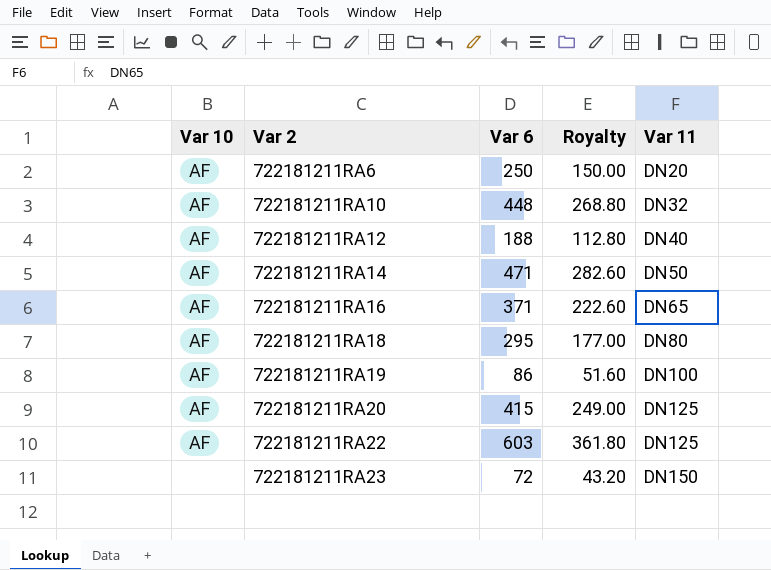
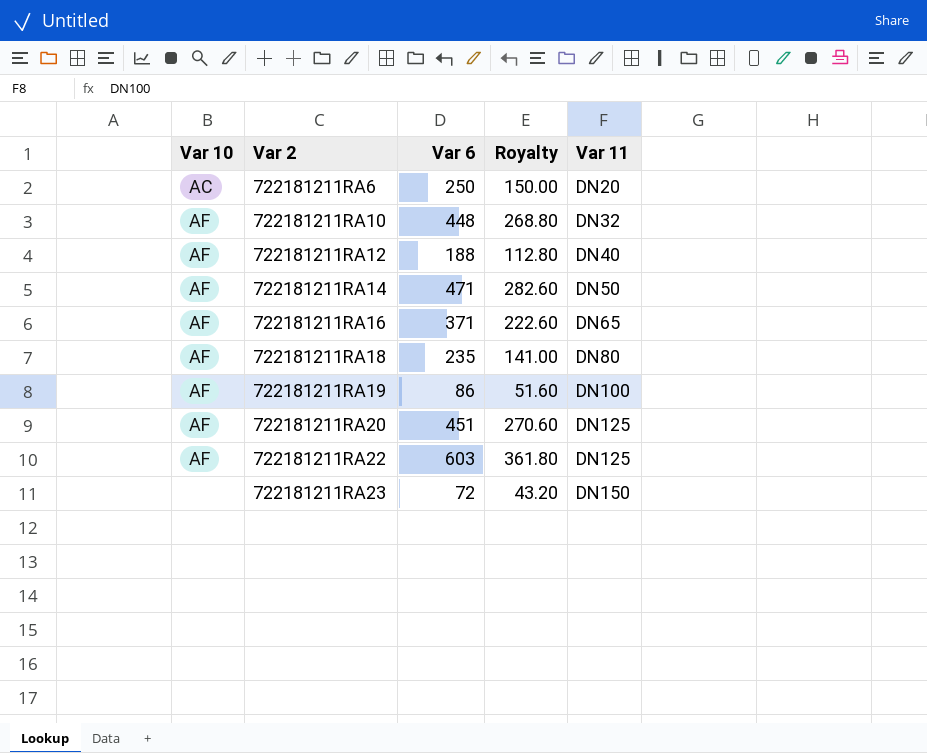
722181211RA6 | Var 10: AF -> AC
722181211RA18 | Var 6: 295 -> 235
722181211RA18 | Royalty: 177.00 -> 141.00
722181211RA20 | Var 6: 415 -> 451
722181211RA20 | Royalty: 249.00 -> 270.60

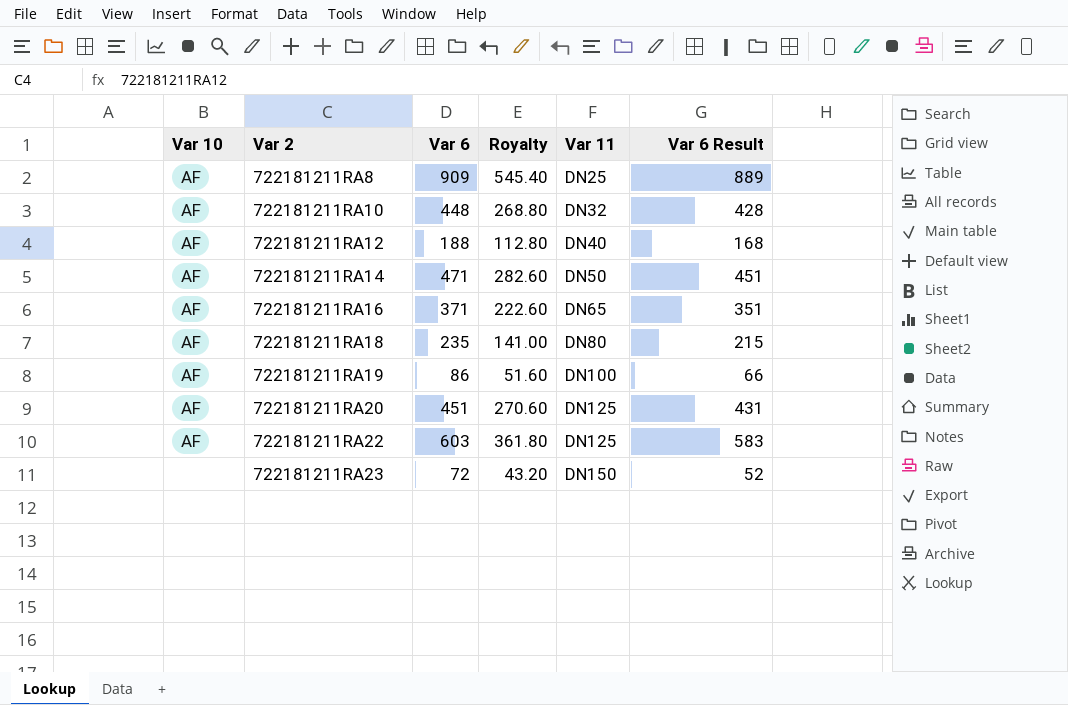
column Var 6 Result | formula: none -> [Var 6] - 20
row 722181211RA6: AC | 250 | 150.00 | DN20 -> none
row 722181211RA8: none -> AF | 909 | 545.40 | DN25 | 889

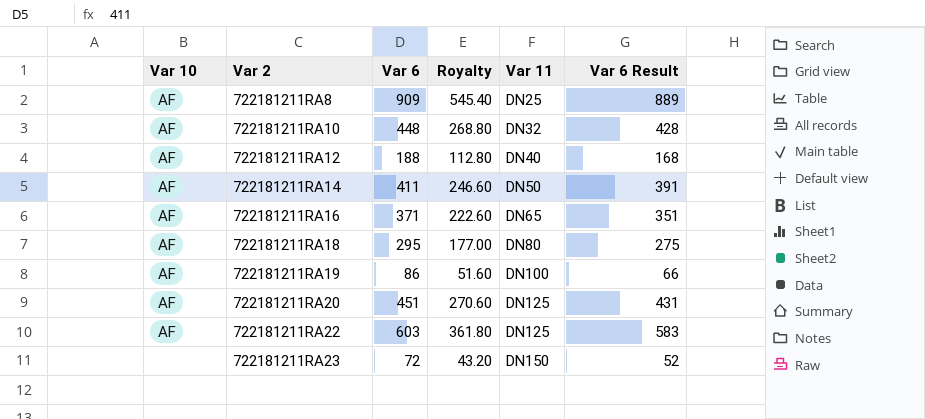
722181211RA14 | Var 6: 471 -> 411
722181211RA14 | Royalty: 282.60 -> 246.60
722181211RA14 | Var 6 Result: 451 -> 391
722181211RA18 | Var 6: 235 -> 295
722181211RA18 | Royalty: 141.00 -> 177.00
722181211RA18 | Var 6 Result: 215 -> 275

